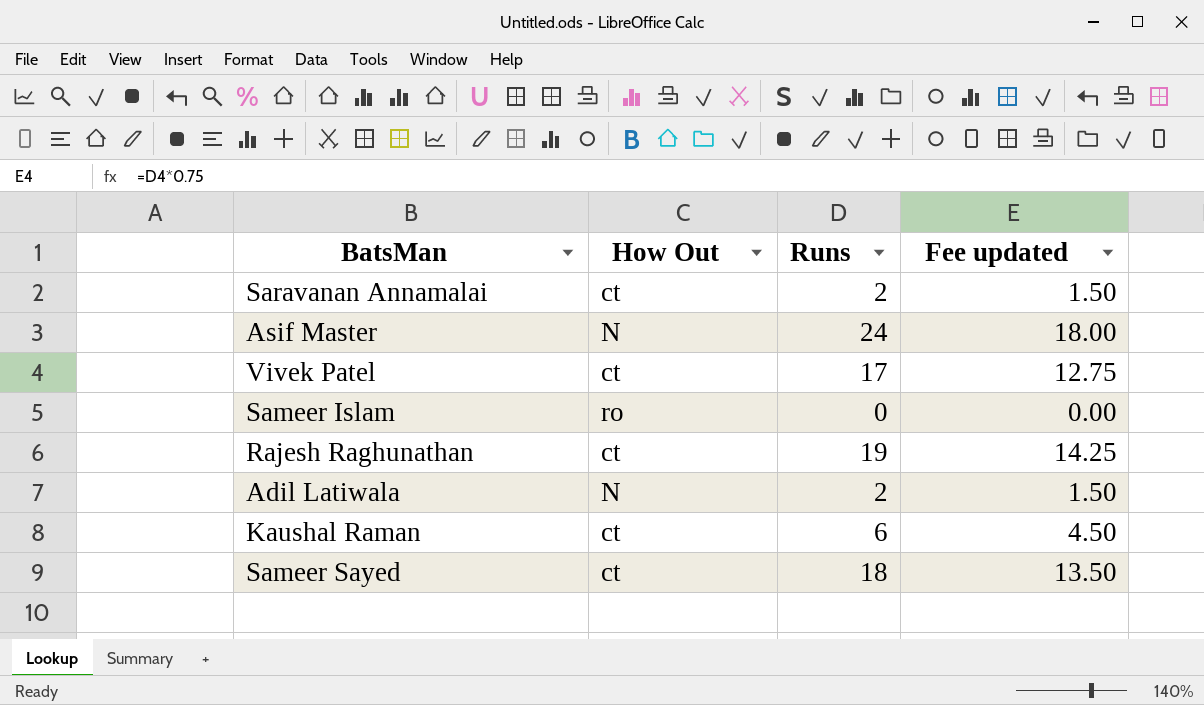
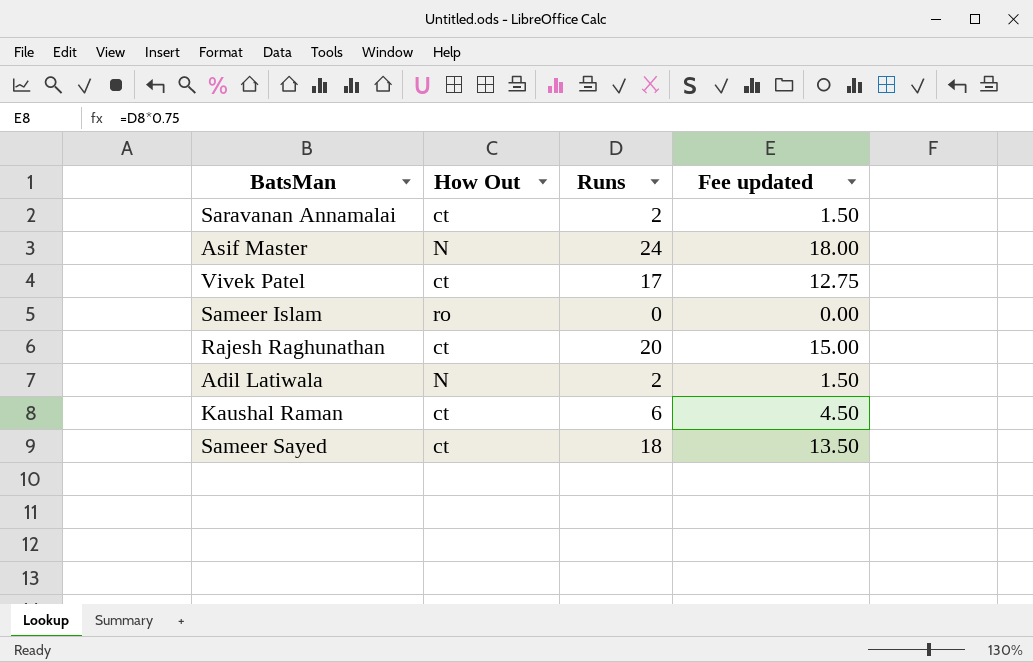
Rajesh Raghunathan | Runs: 19 -> 20
Rajesh Raghunathan | Fee updated: 14.25 -> 15.00

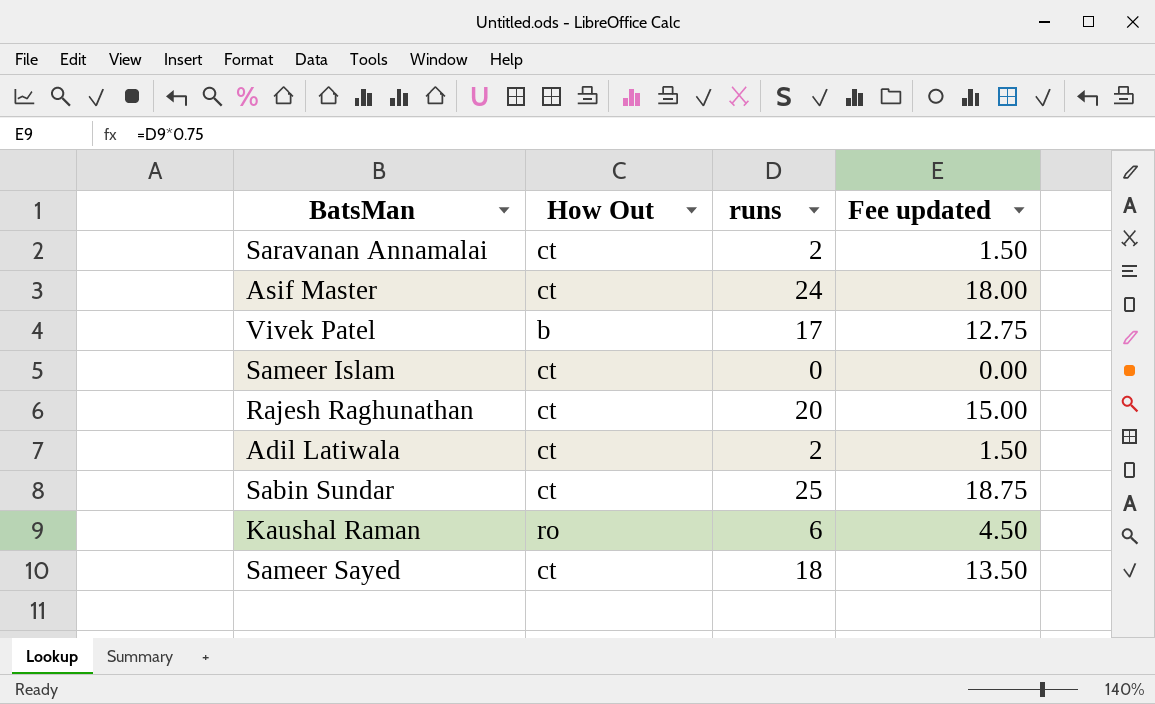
column name: Runs -> runs
Asif Master | How Out: N -> ct
Vivek Patel | How Out: ct -> b
Sameer Islam | How Out: ro -> ct
Adil Latiwala | How Out: N -> ct
row Sabin Sundar: none -> ct | 25 | 18.75
Kaushal Raman | How Out: ct -> ro

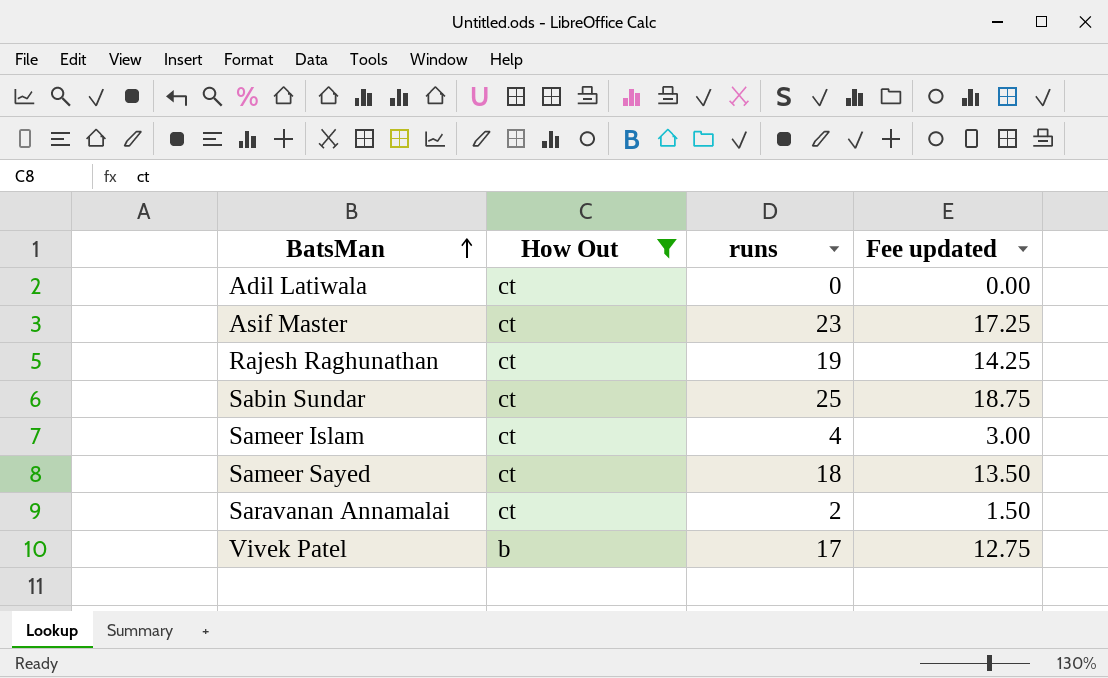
filter: none -> How Out != ro
row order: none -> BatsMan ascending
Adil Latiwala | runs: 2 -> 0
Adil Latiwala | Fee updated: 1.50 -> 0.00
Asif Master | runs: 24 -> 23
Asif Master | Fee updated: 18.00 -> 17.25
Rajesh Raghunathan | runs: 20 -> 19
Rajesh Raghunathan | Fee updated: 15.00 -> 14.25
Sameer Islam | runs: 0 -> 4
Sameer Islam | Fee updated: 0.00 -> 3.00

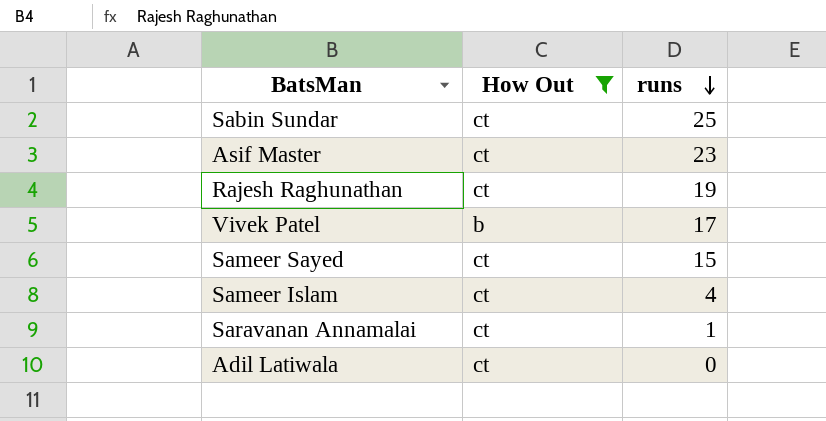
row order: BatsMan ascending -> runs descending
column Fee updated | formula: [runs] * 0.75 -> none
Sameer Sayed | runs: 18 -> 15
Saravanan Annamalai | runs: 2 -> 1

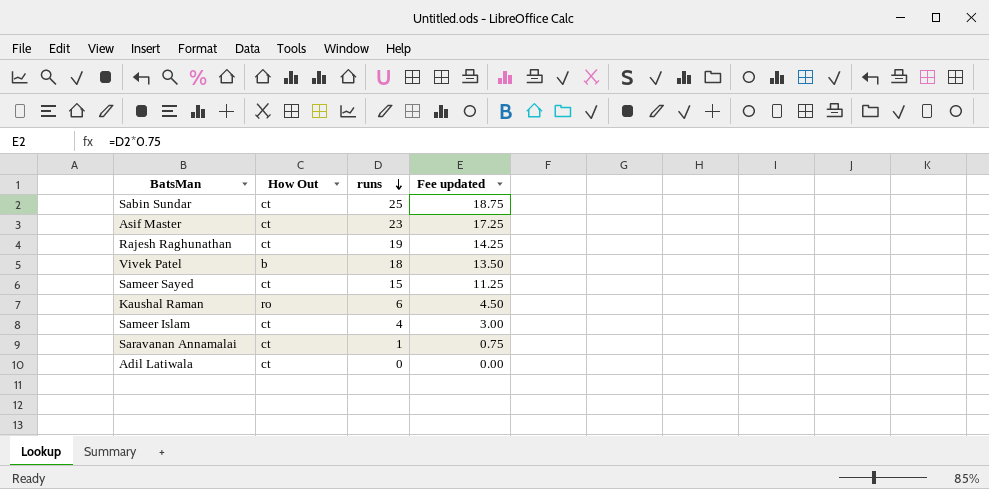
filter: How Out != ro -> none
column Fee updated | formula: none -> [runs] * 0.75
Vivek Patel | runs: 17 -> 18

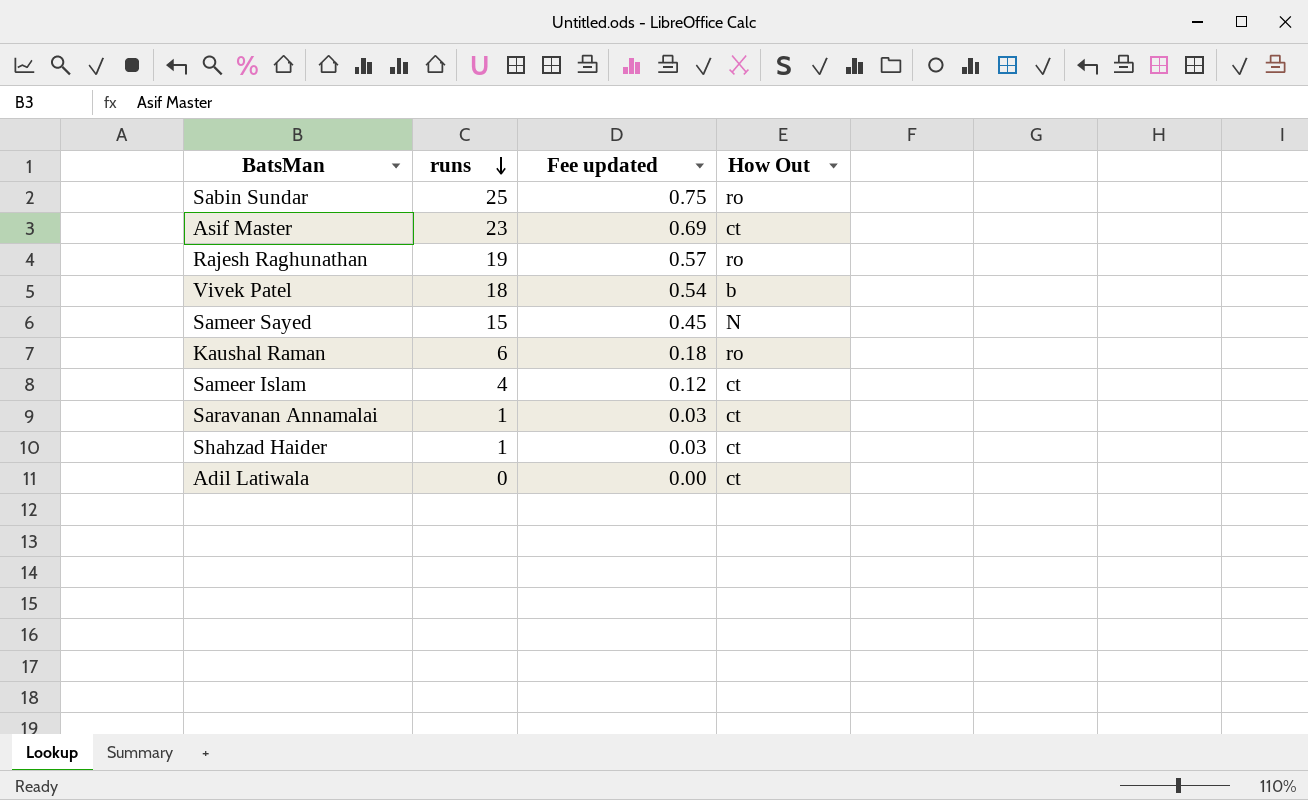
column Fee updated | formula: [runs] * 0.75 -> [runs] * 0.03
column How Out | position: 2 -> 4
Sabin Sundar | How Out: ct -> ro
Rajesh Raghunathan | How Out: ct -> ro
Sameer Sayed | How Out: ct -> N
row Shahzad Haider: none -> 1 | 0.03 | ct

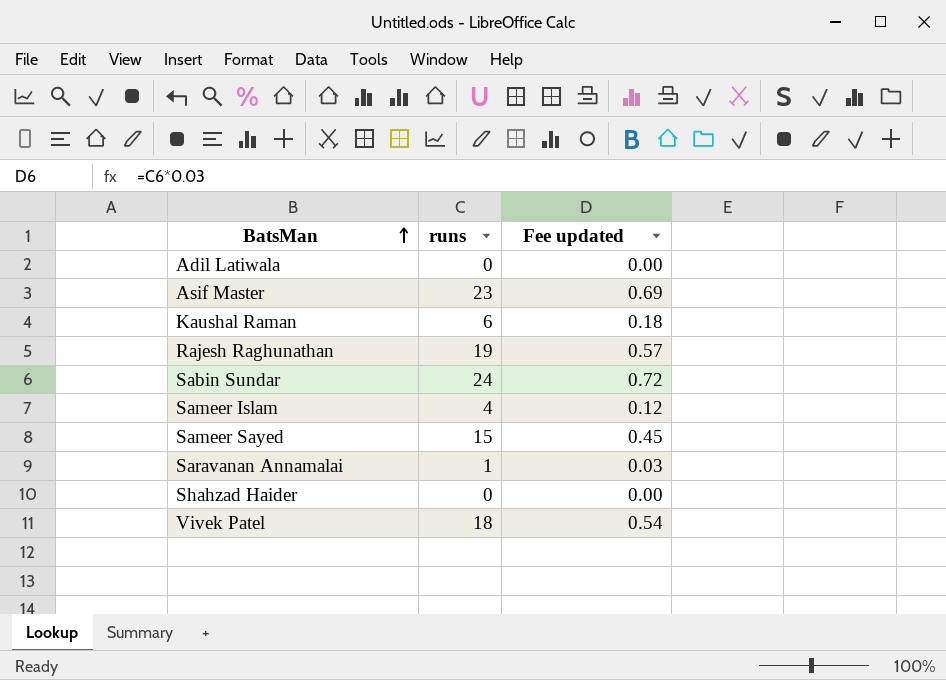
row order: runs descending -> BatsMan ascending
column How Out | position: 4 -> none
Sabin Sundar | runs: 25 -> 24
Sabin Sundar | Fee updated: 0.75 -> 0.72
Shahzad Haider | runs: 1 -> 0
Shahzad Haider | Fee updated: 0.03 -> 0.00

